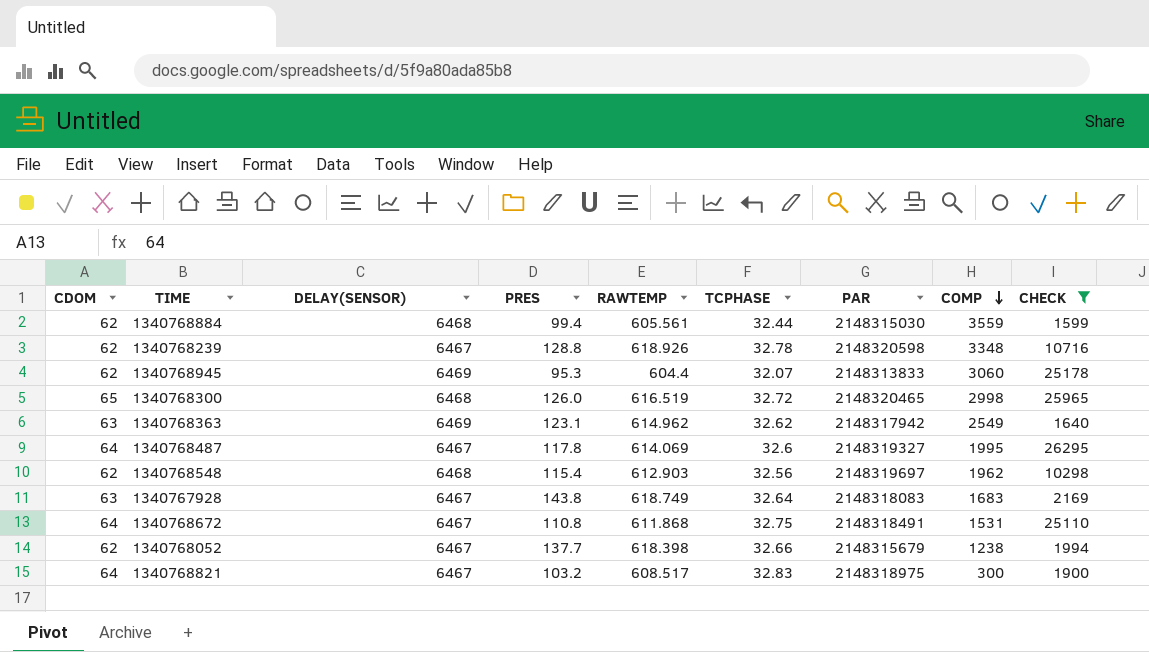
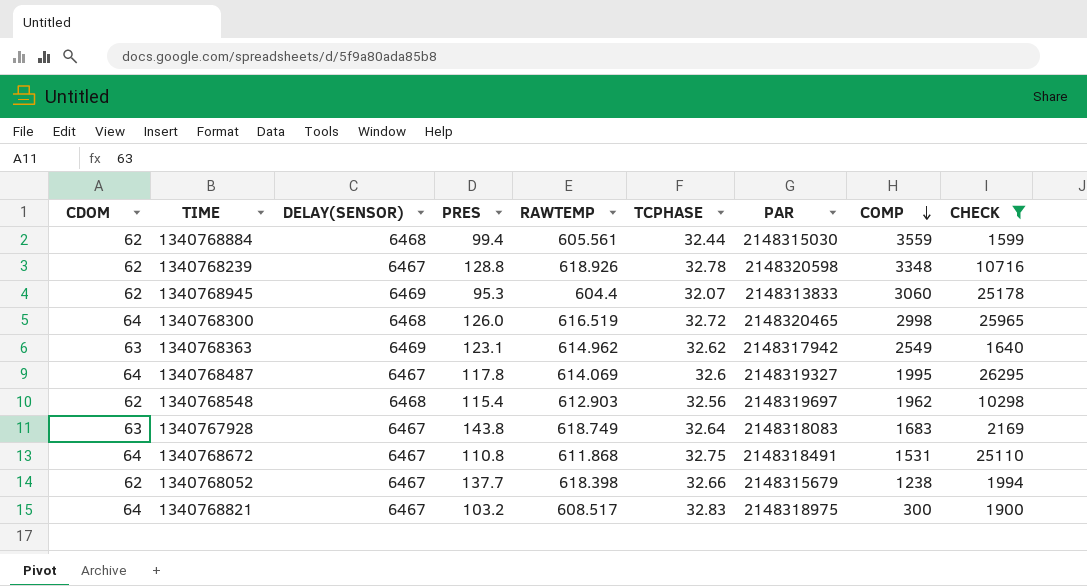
1340768300 | CDOM: 65 -> 64

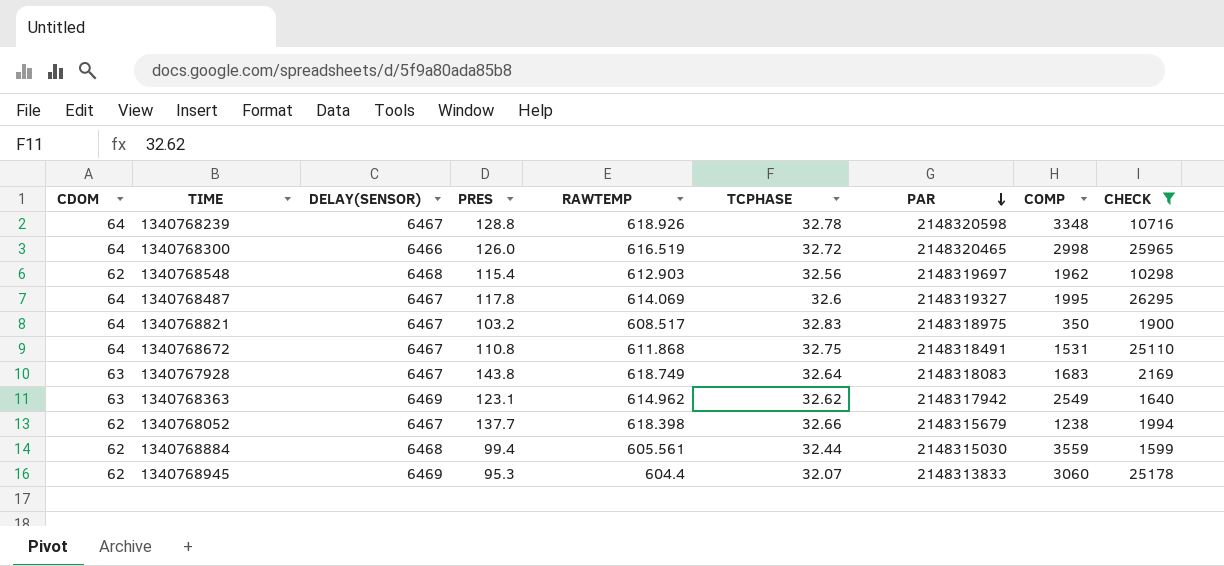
row order: COMP descending -> PAR descending
1340768239 | CDOM: 62 -> 64
1340768300 | DELAY(SENSOR): 6468 -> 6466
1340768821 | COMP: 300 -> 350

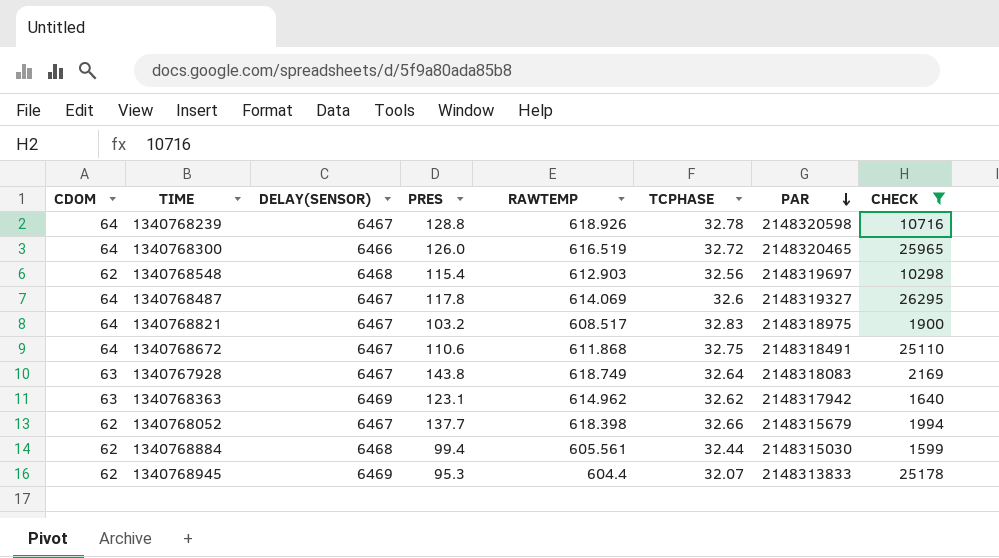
column COMP | position: 8 -> none
1340768672 | PRES: 110.8 -> 110.6

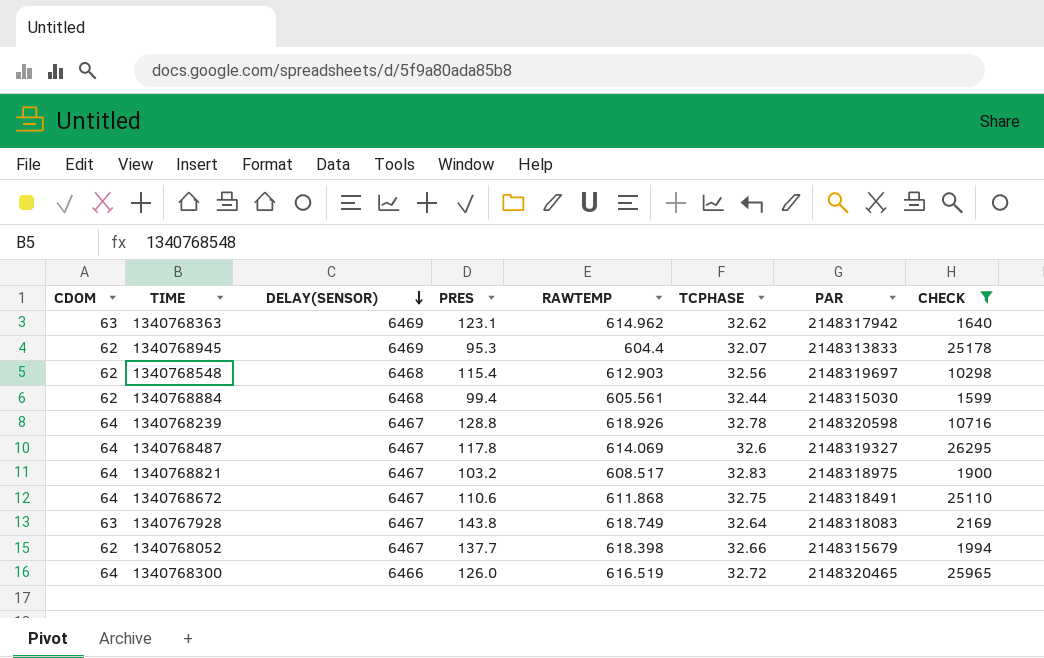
row order: PAR descending -> DELAY(SENSOR) descending

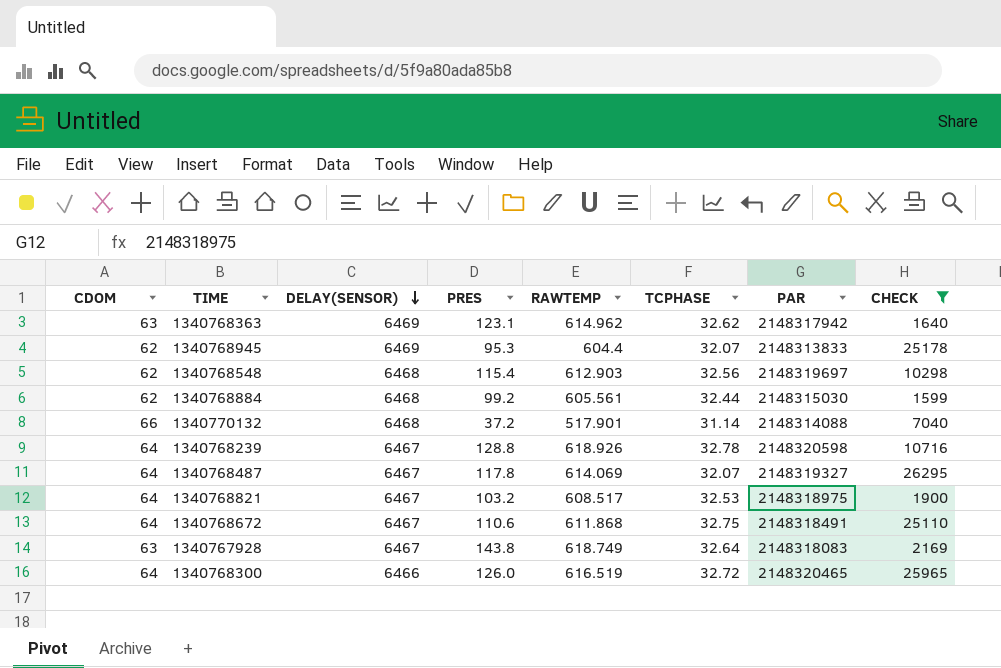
row 1340768052: 62 | 6467 | 137.7 | 618.398 | 32.66 | 2148315679 | 1994 -> none
1340768884 | PRES: 99.4 -> 99.2
row 1340770132: none -> 66 | 6468 | 37.2 | 517.901 | 31.14 | 2148314088 | 7040
1340768487 | TCPHASE: 32.6 -> 32.07
1340768821 | TCPHASE: 32.83 -> 32.53

